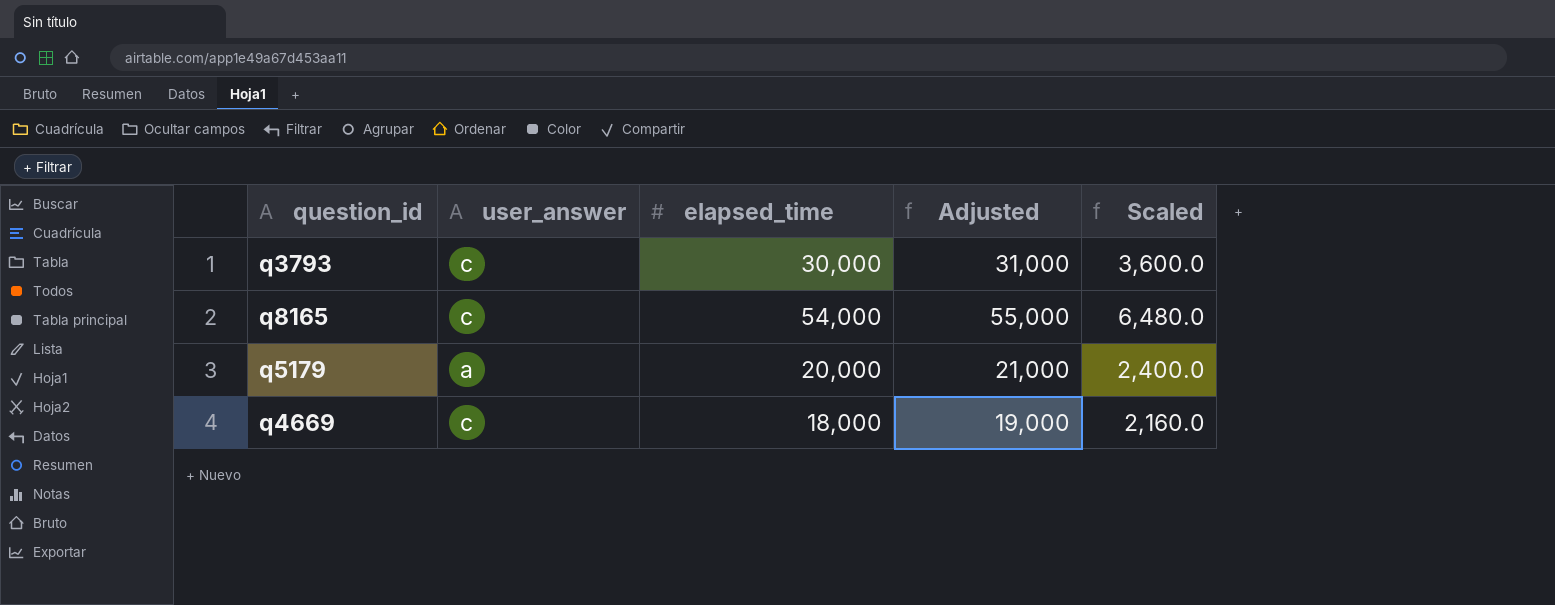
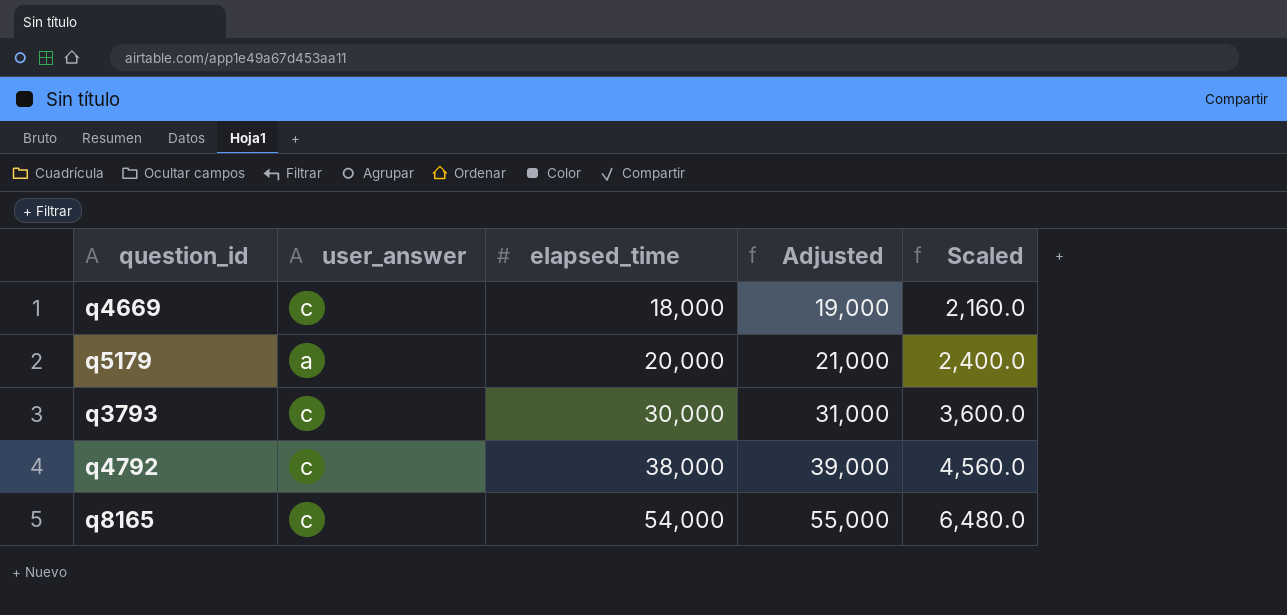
row order: none -> elapsed_time ascending
row q4792: none -> c | 38,000 | 39,000 | 4,560.0

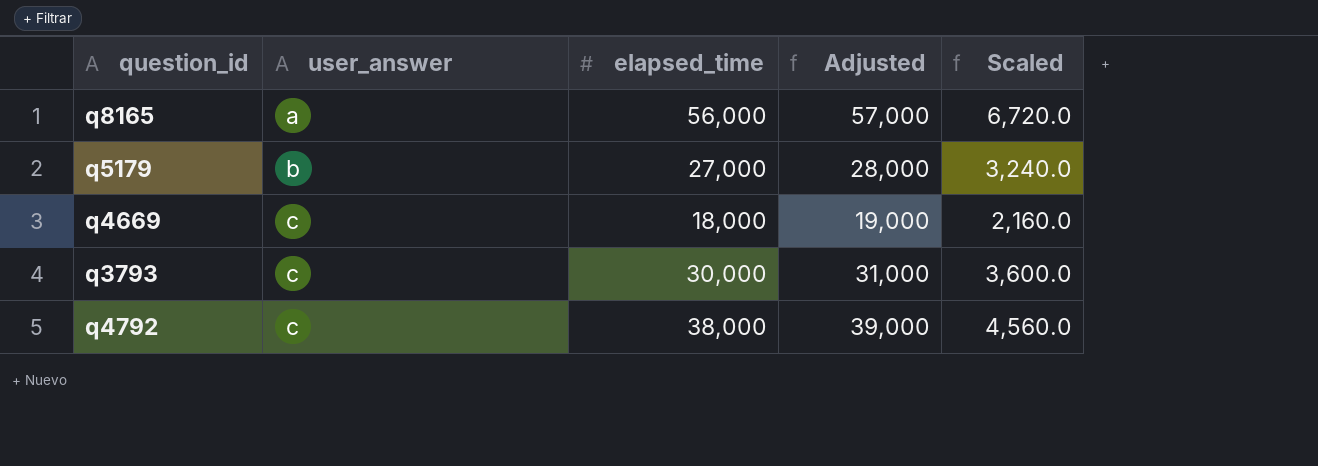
row order: elapsed_time ascending -> user_answer ascending
q8165 | user_answer: c -> a
q8165 | elapsed_time: 54,000 -> 56,000
q8165 | Adjusted: 55,000 -> 57,000
q8165 | Scaled: 6,480.0 -> 6,720.0
q5179 | user_answer: a -> b
q5179 | elapsed_time: 20,000 -> 27,000
q5179 | Adjusted: 21,000 -> 28,000
q5179 | Scaled: 2,400.0 -> 3,240.0

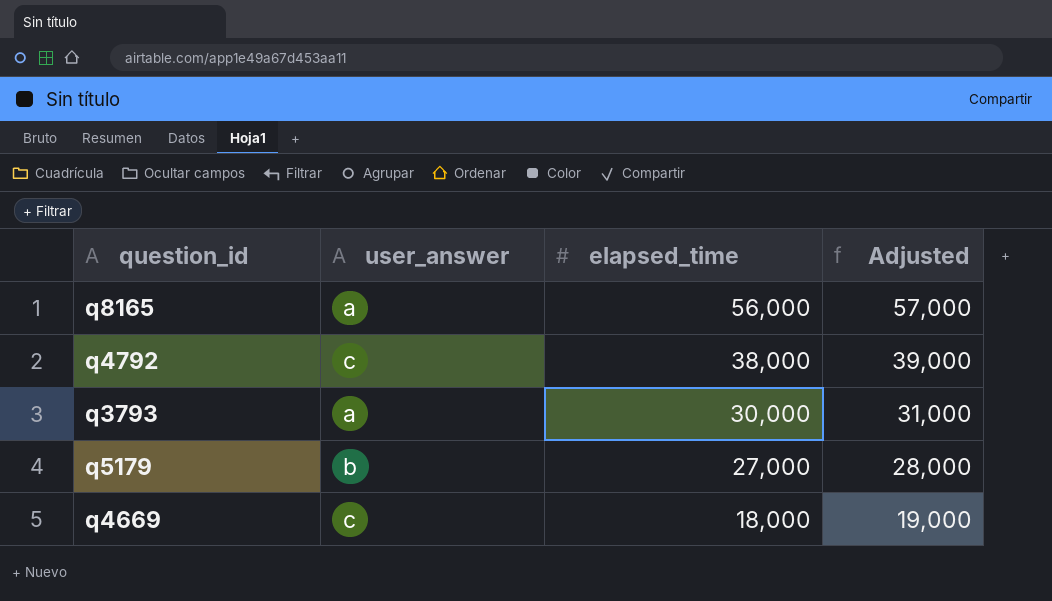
row order: user_answer ascending -> elapsed_time descending
column Scaled | formula: [elapsed_time] * 0.12 -> none
q3793 | user_answer: c -> a

